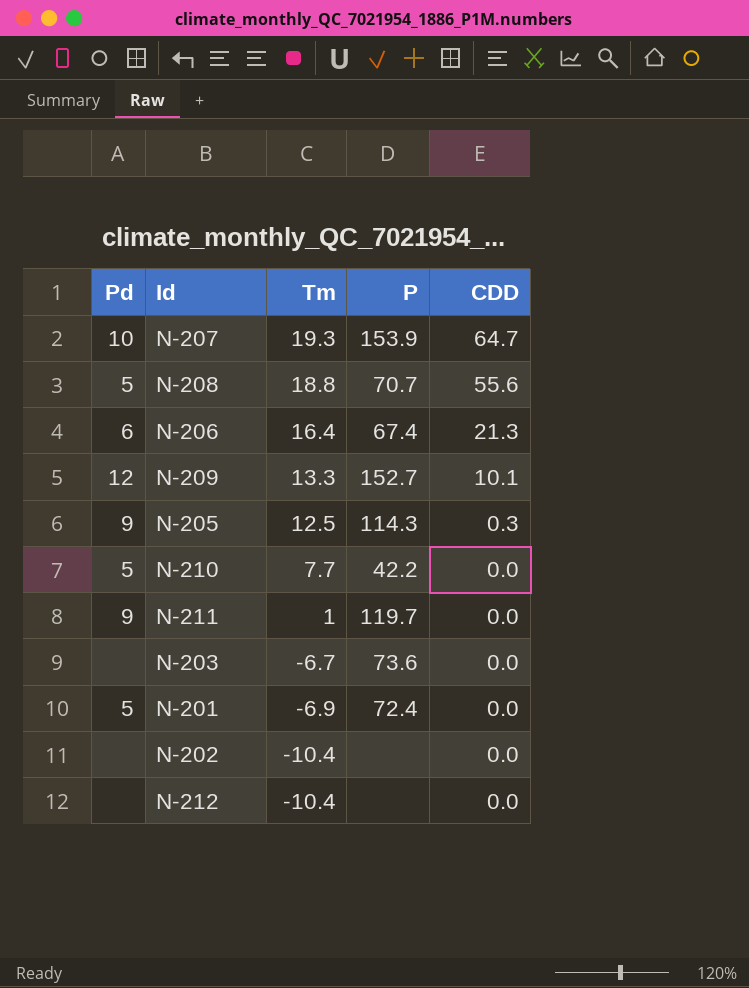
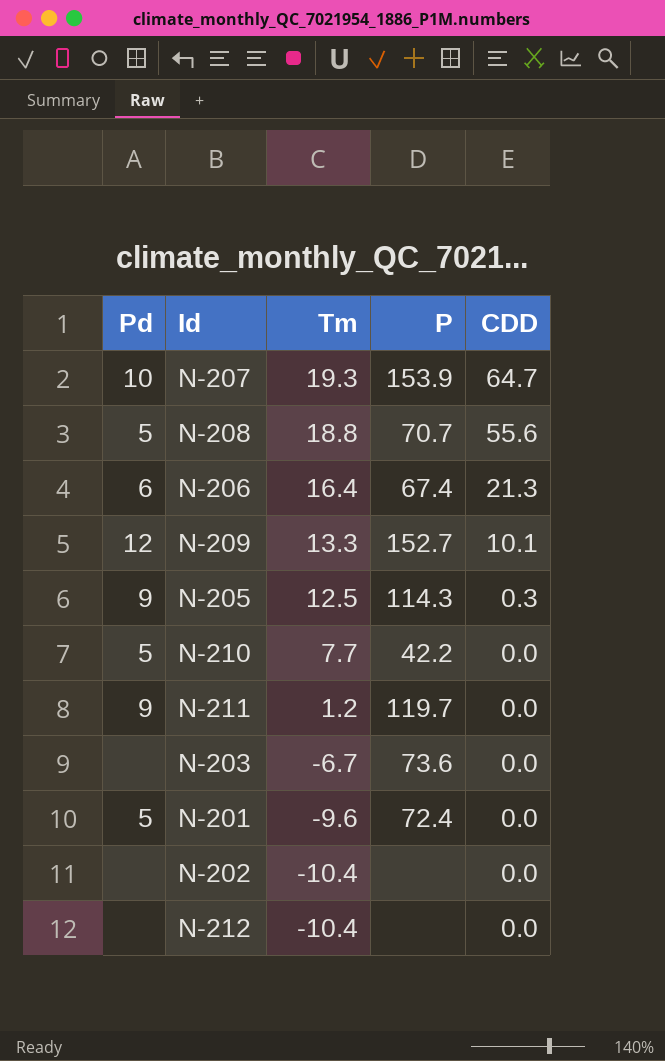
N-211 | Tm: 1 -> 1.2
N-201 | Tm: -6.9 -> -9.6

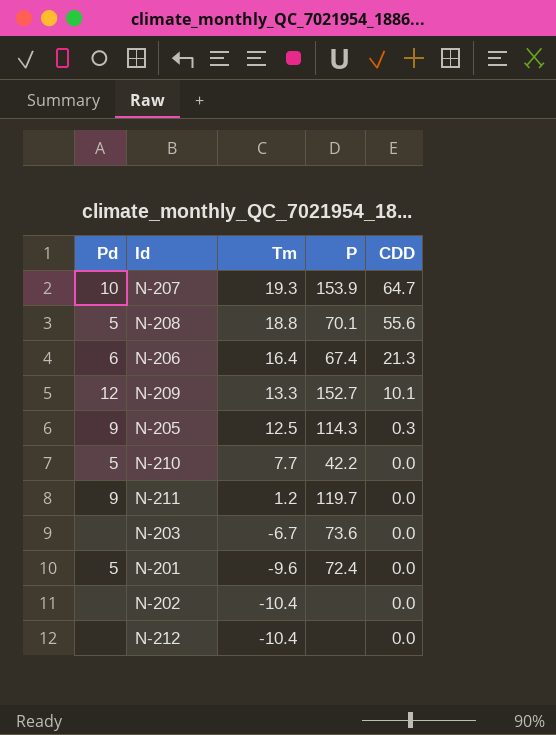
N-208 | P: 70.7 -> 70.1

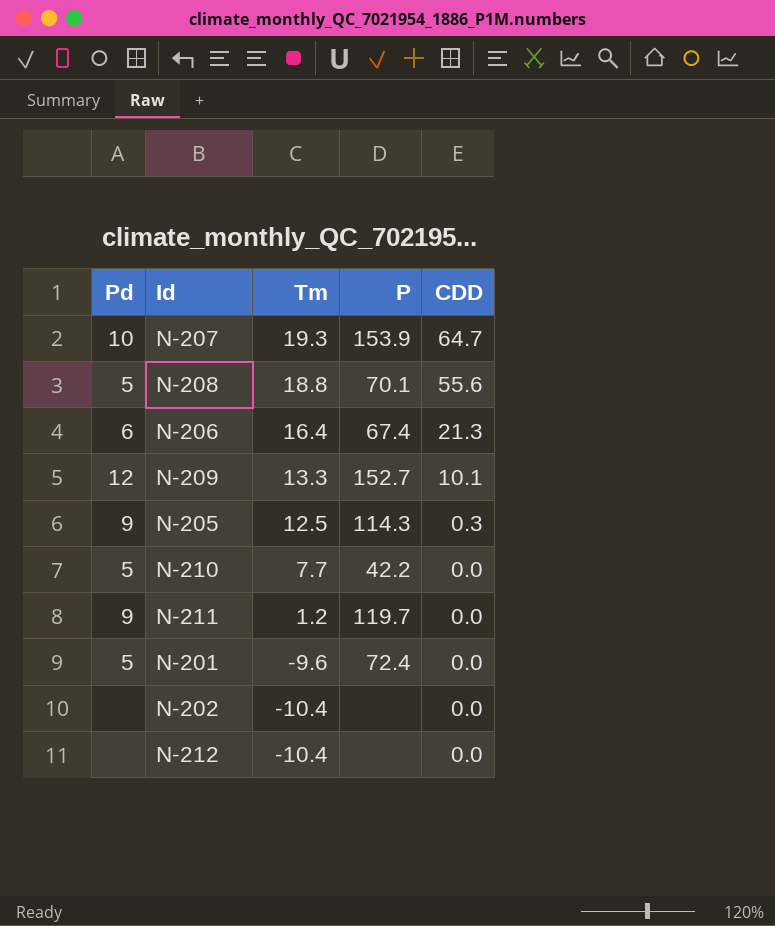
row N-203: none | -6.7 | 73.6 | 0.0 -> none

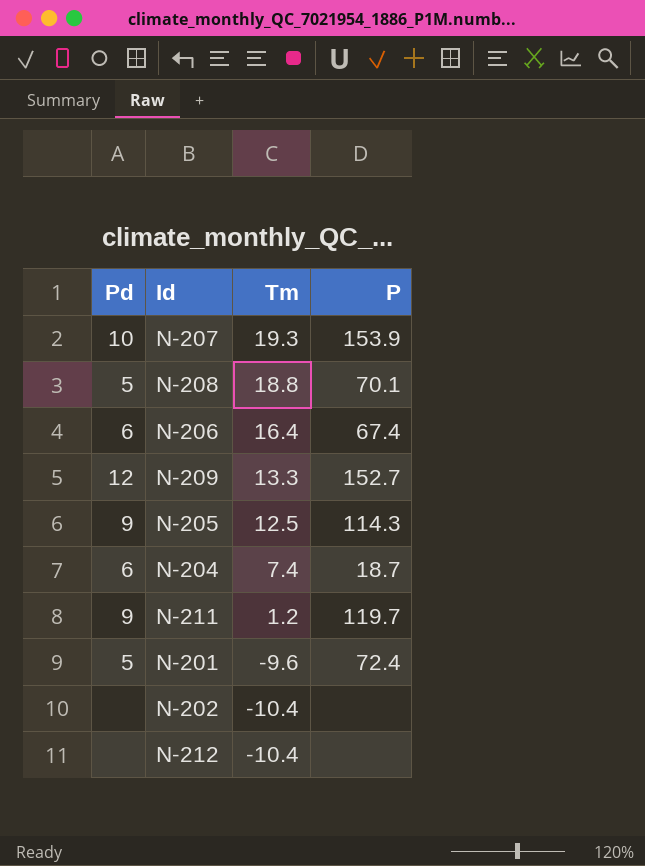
column CDD | position: 5 -> none
row N-210: 5 | 7.7 | 42.2 | 0.0 -> none
row N-204: none -> 6 | 7.4 | 18.7

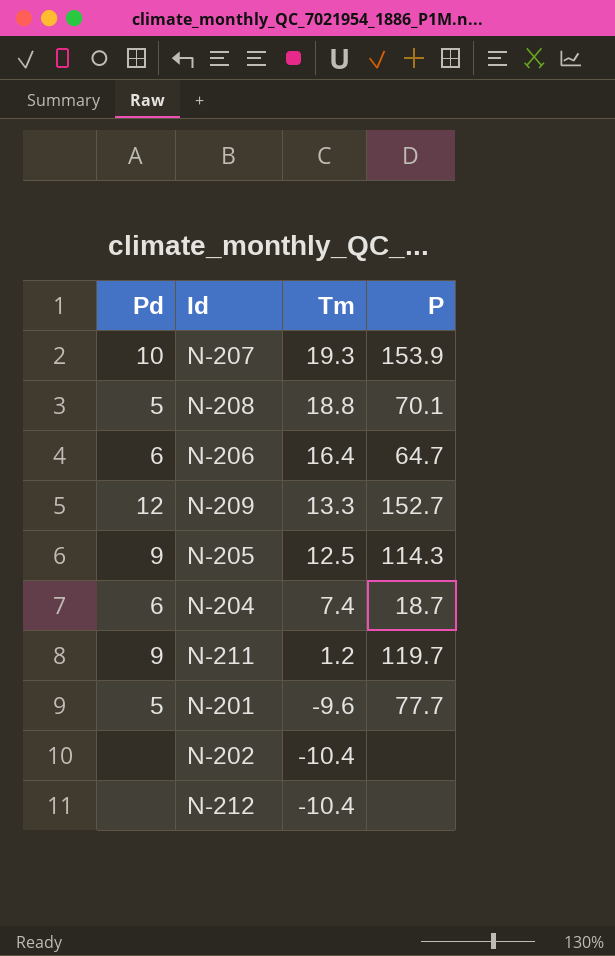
N-206 | P: 67.4 -> 64.7
N-201 | P: 72.4 -> 77.7

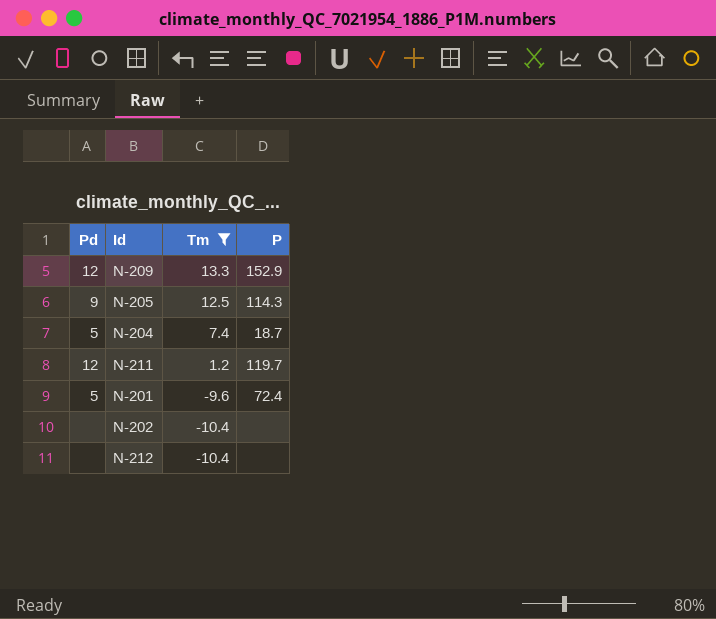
filter: none -> Tm <= 13.3
N-209 | P: 152.7 -> 152.9
N-204 | Pd: 6 -> 5
N-211 | Pd: 9 -> 12
N-201 | P: 77.7 -> 72.4

